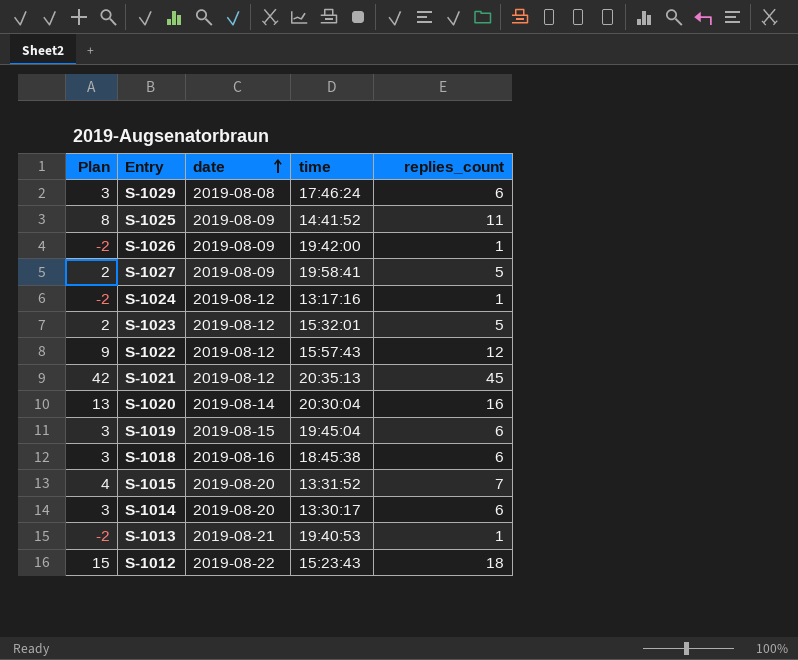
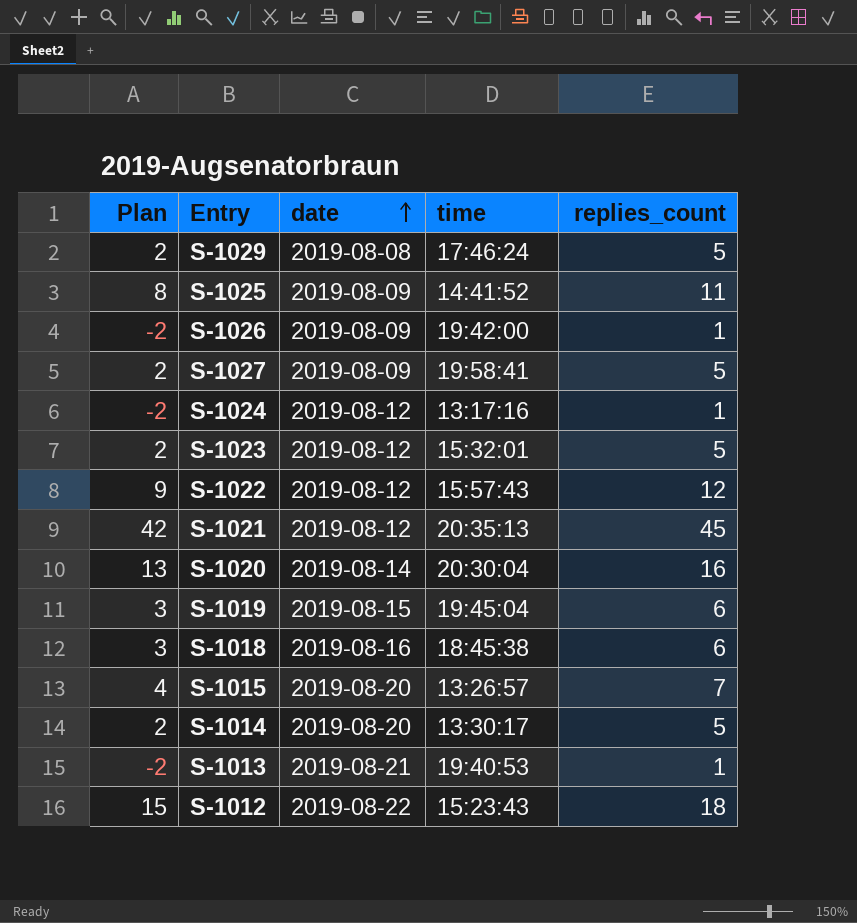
S-1029 | Plan: 3 -> 2
S-1029 | replies_count: 6 -> 5
S-1015 | time: 13:31:52 -> 13:26:57
S-1014 | Plan: 3 -> 2
S-1014 | replies_count: 6 -> 5

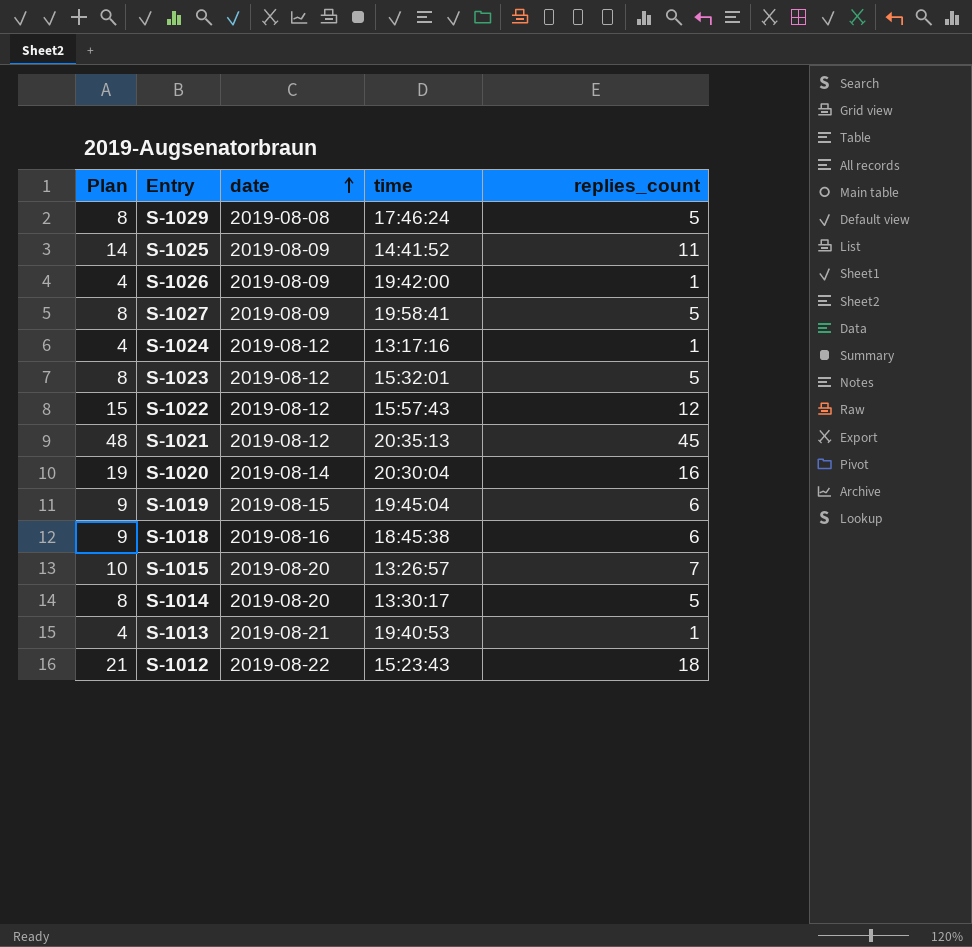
column Plan | formula: [replies_count] - 3 -> [replies_count] + 3

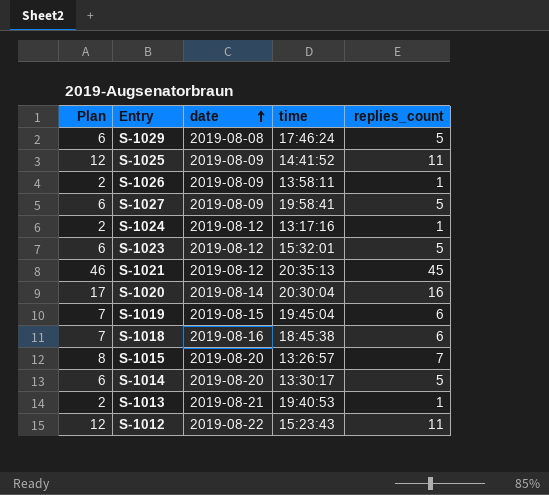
column Plan | formula: [replies_count] + 3 -> [replies_count] + 1
row S-1022: 15 | 2019-08-12 | 15:57:43 | 12 -> none
S-1026 | time: 19:42:00 -> 13:58:11
S-1012 | replies_count: 18 -> 11

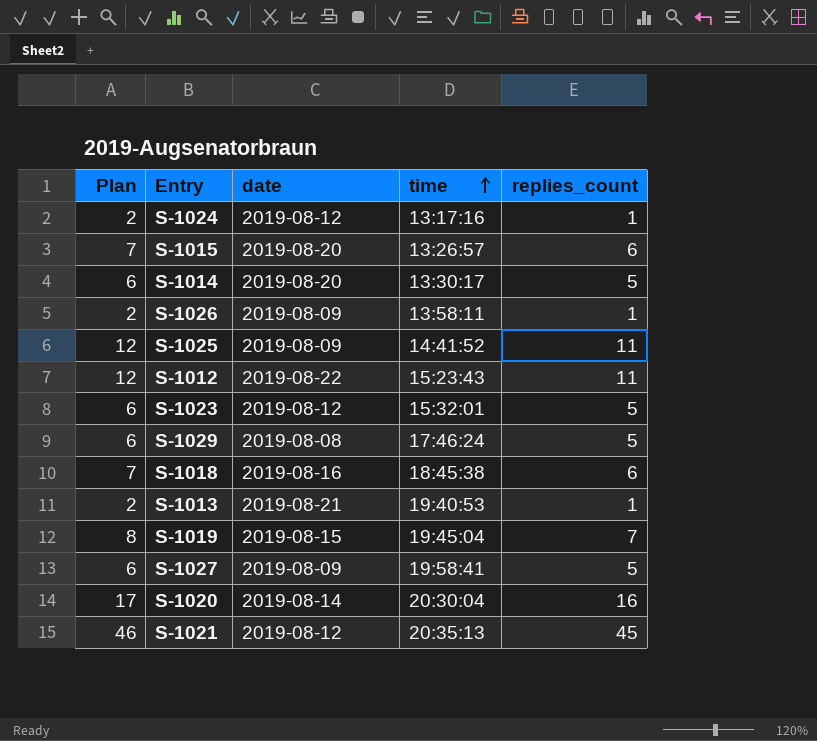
row order: date ascending -> time ascending
S-1015 | Plan: 8 -> 7
S-1015 | replies_count: 7 -> 6
S-1019 | Plan: 7 -> 8
S-1019 | replies_count: 6 -> 7

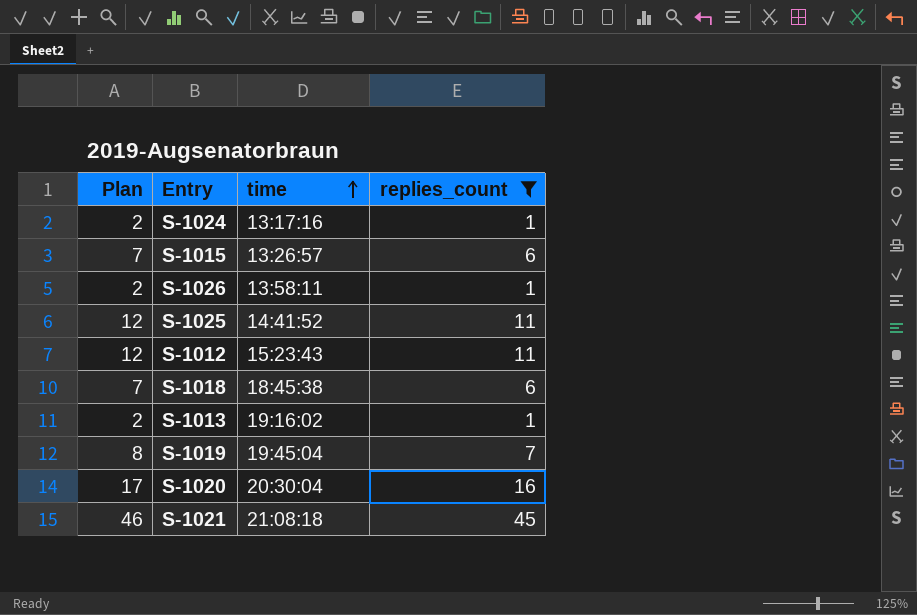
filter: none -> replies_count != 5
column date | position: 3 -> none
S-1013 | time: 19:40:53 -> 19:16:02
S-1021 | time: 20:35:13 -> 21:08:18

